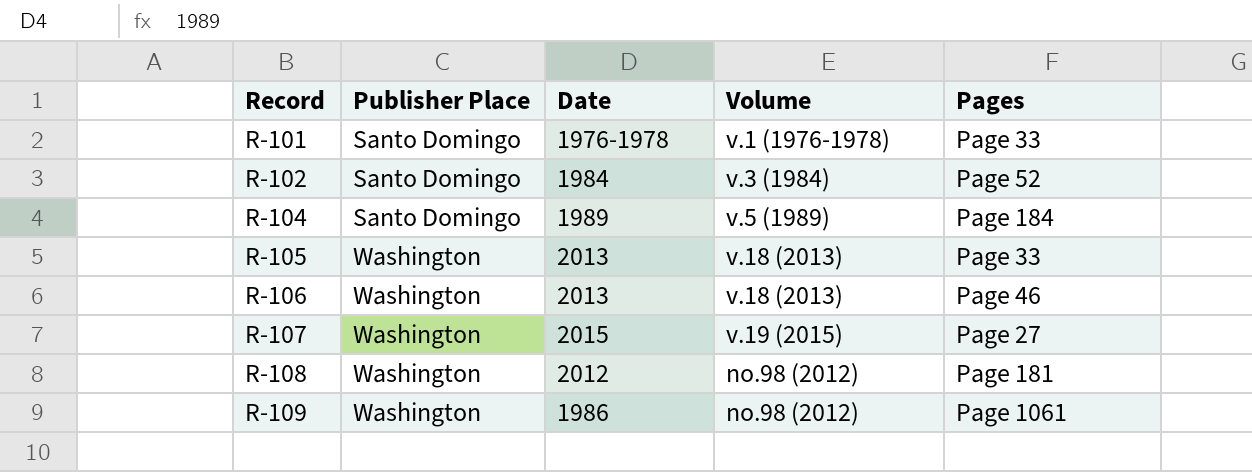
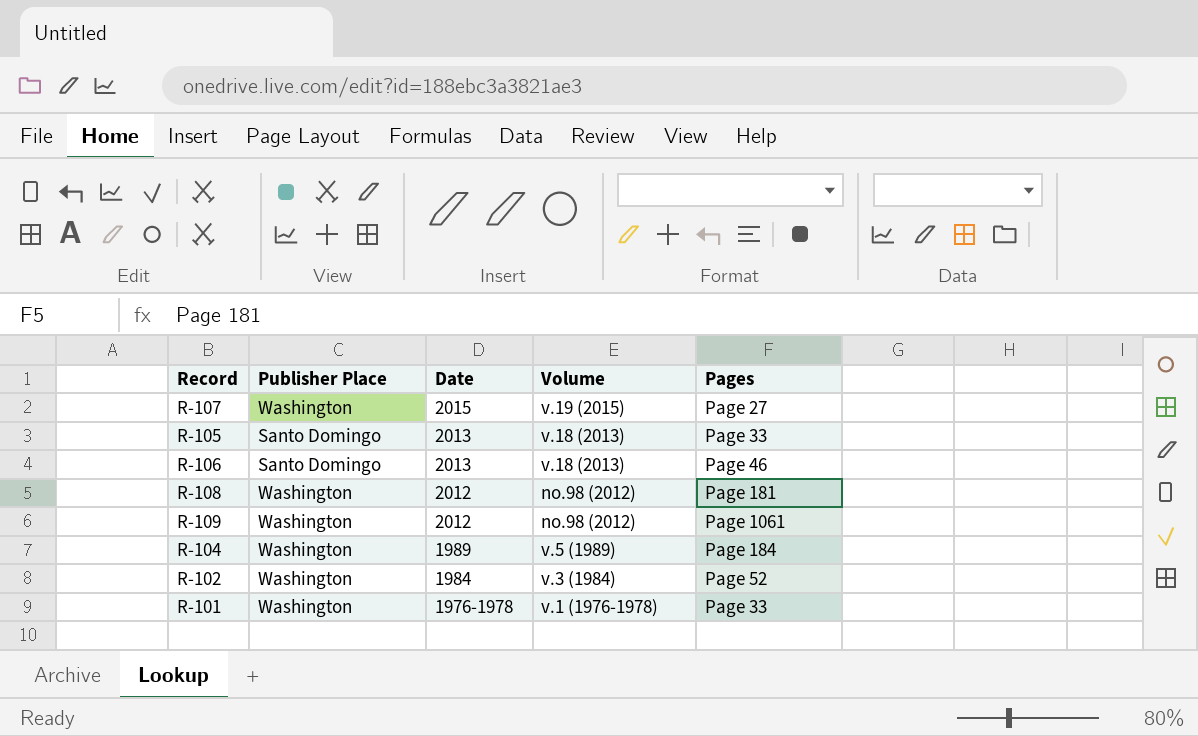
row order: Record ascending -> Date descending
R-105 | Publisher Place: Washington -> Santo Domingo
R-106 | Publisher Place: Washington -> Santo Domingo
R-109 | Date: 1986 -> 2012
R-104 | Publisher Place: Santo Domingo -> Washington
R-102 | Publisher Place: Santo Domingo -> Washington
R-101 | Publisher Place: Santo Domingo -> Washington

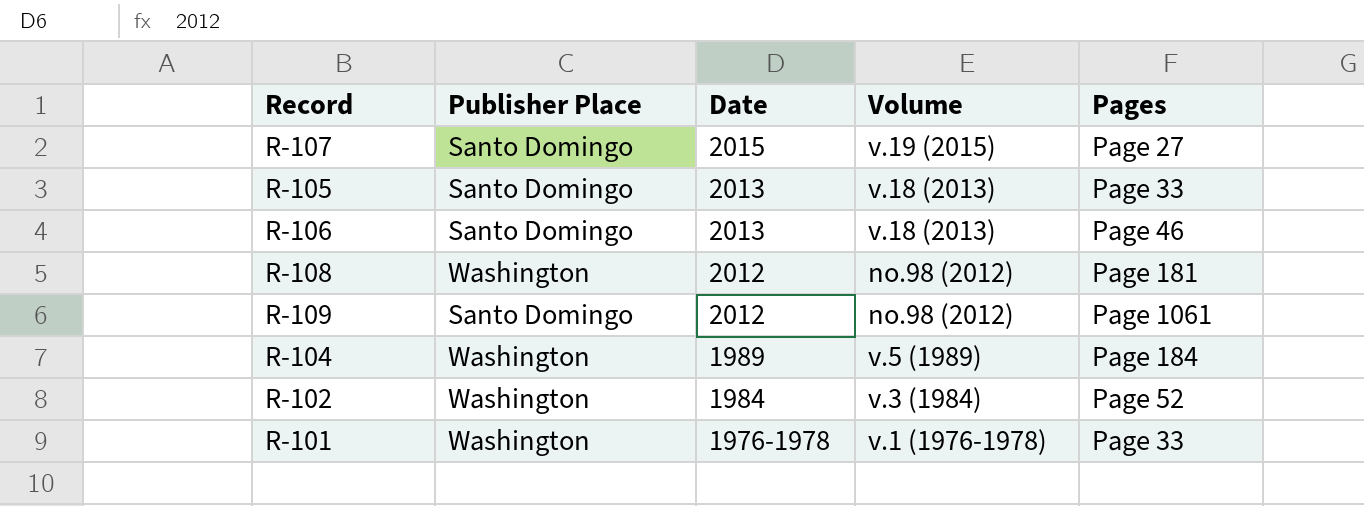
R-107 | Publisher Place: Washington -> Santo Domingo
R-109 | Publisher Place: Washington -> Santo Domingo

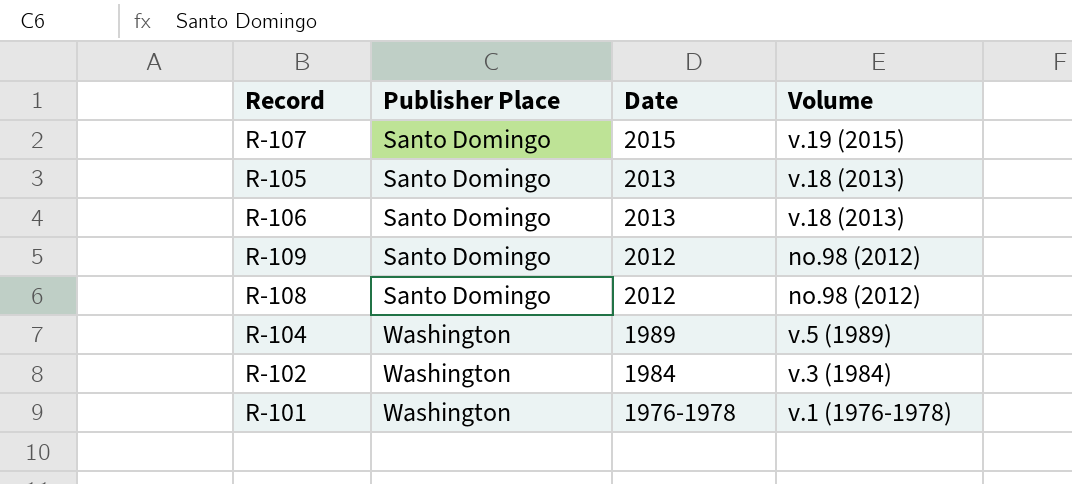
row order: Date descending -> Publisher Place ascending
column Pages | position: 5 -> none
R-108 | Publisher Place: Washington -> Santo Domingo

